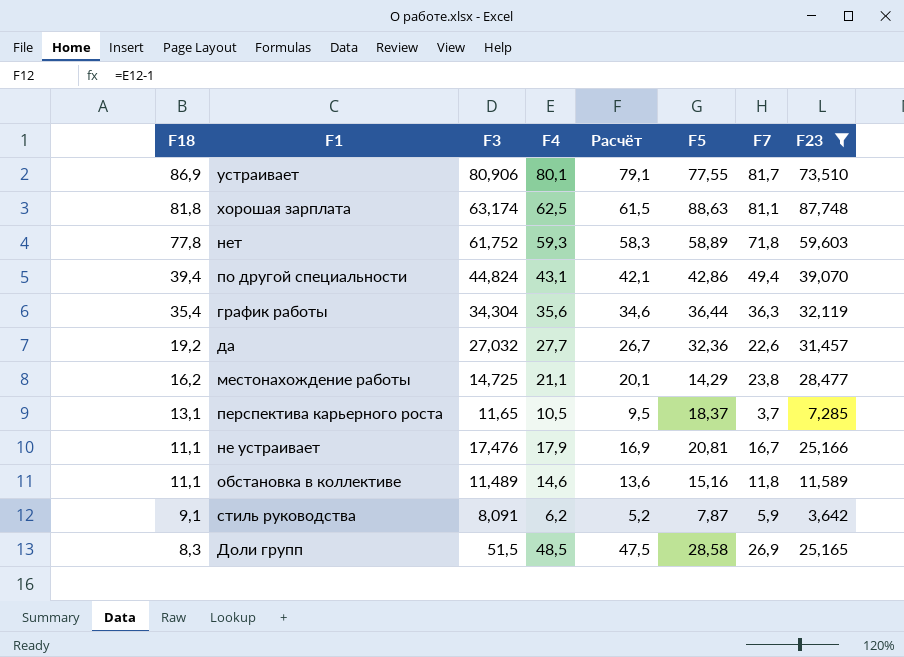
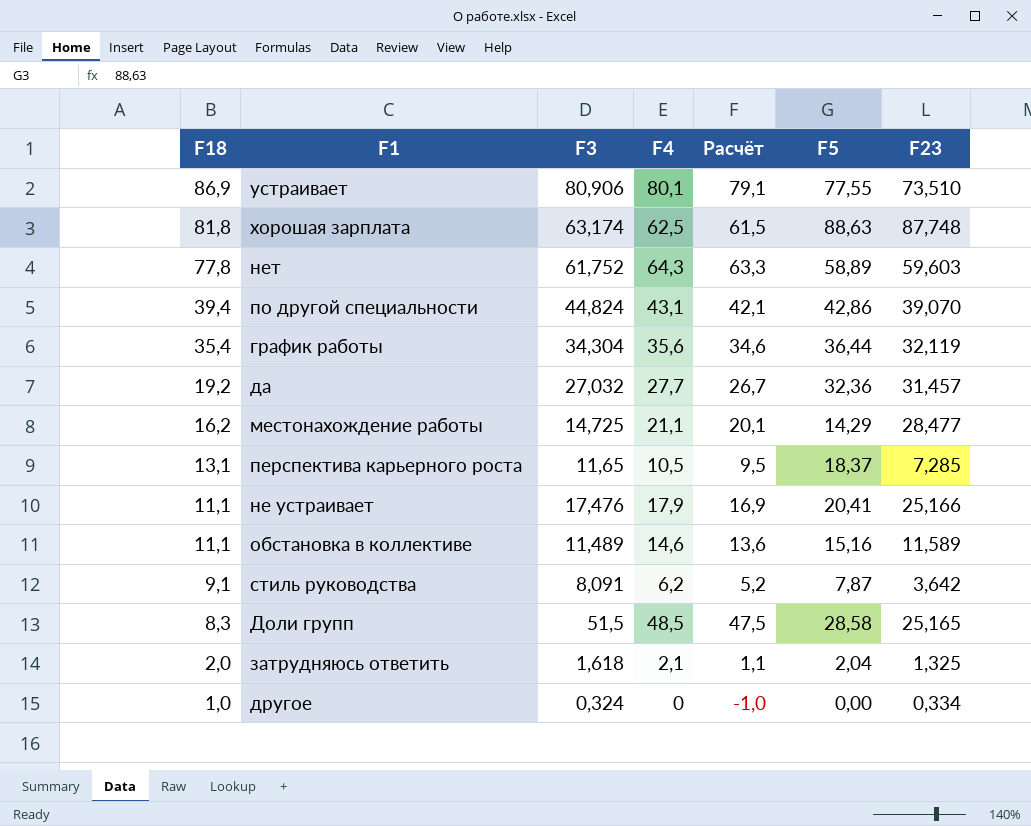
filter: F23 >= 3,642 -> none
column F7 | position: 7 -> none
нет | F4: 59,3 -> 64,3
нет | Расчёт: 58,3 -> 63,3
не устраивает | F5: 20,81 -> 20,41

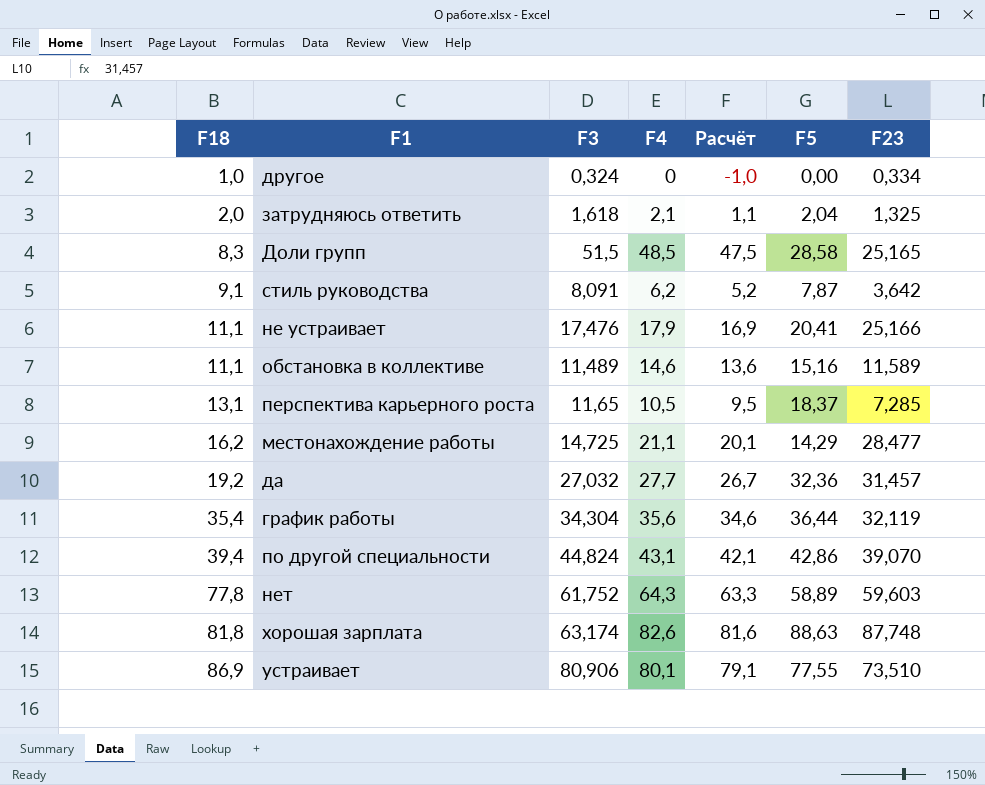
row order: F18 descending -> F18 ascending
хорошая зарплата | F4: 62,5 -> 82,6
хорошая зарплата | Расчёт: 61,5 -> 81,6

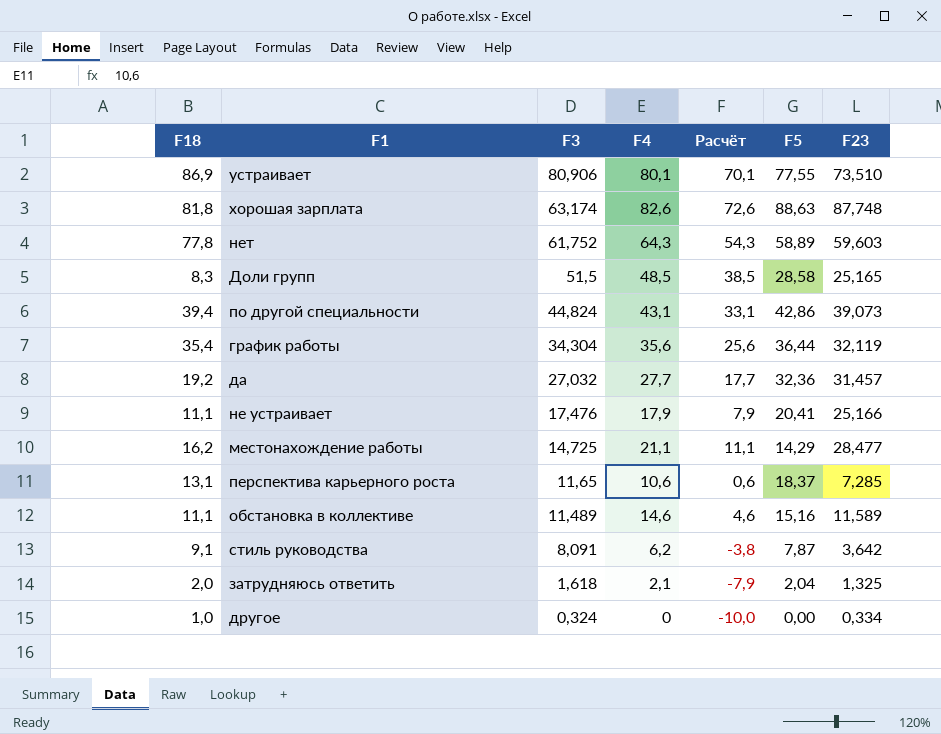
row order: F18 ascending -> F3 descending
column Расчёт | formula: [F4] - 1 -> [F4] - 10
по другой специальности | F23: 39,070 -> 39,073
перспектива карьерного роста | F4: 10,5 -> 10,6

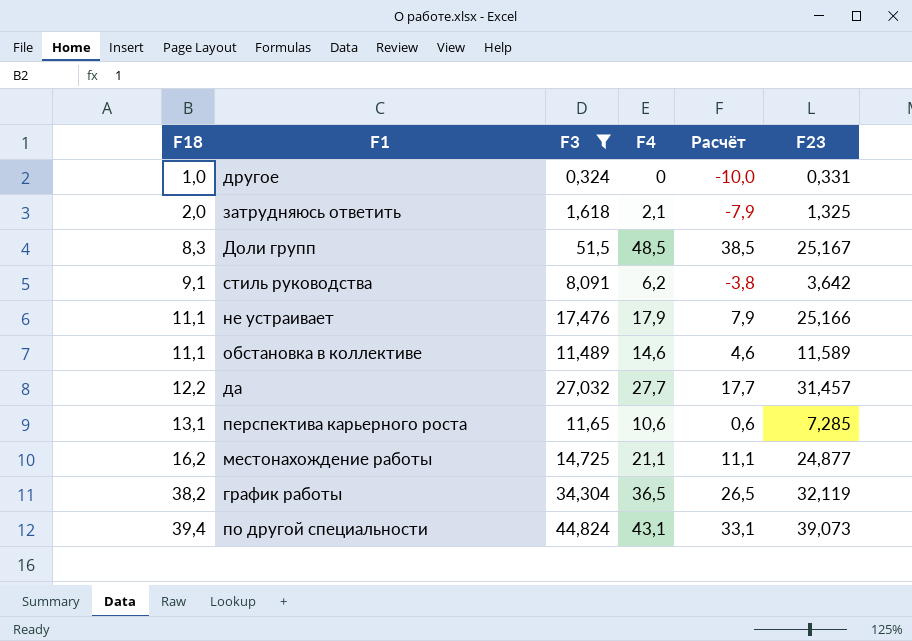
filter: none -> F3 <= 51,5
row order: F3 descending -> F18 ascending
column F5 | position: 6 -> none
другое | F23: 0,334 -> 0,331
Доли групп | F23: 25,165 -> 25,167
да | F18: 19,2 -> 12,2
местонахождение работы | F23: 28,477 -> 24,877
график работы | F18: 35,4 -> 38,2
график работы | F4: 35,6 -> 36,5
график работы | Расчёт: 25,6 -> 26,5

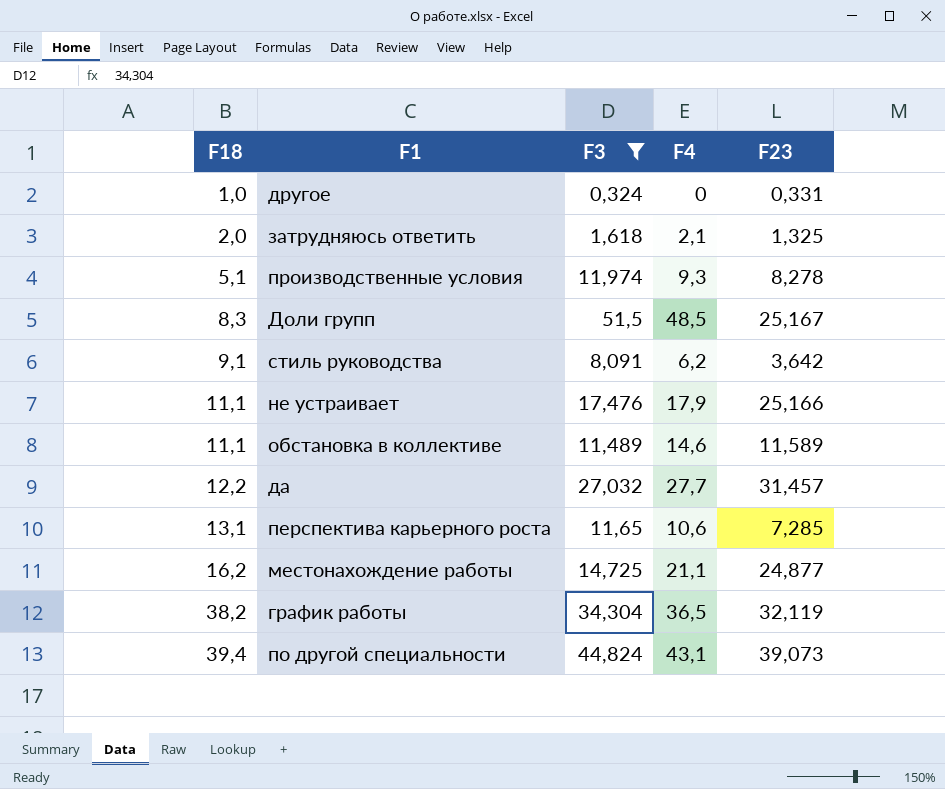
column Расчёт | formula: [F4] - 10 -> none
row производственные условия: none -> 5,1 | 11,974 | 9,3 | 8,278

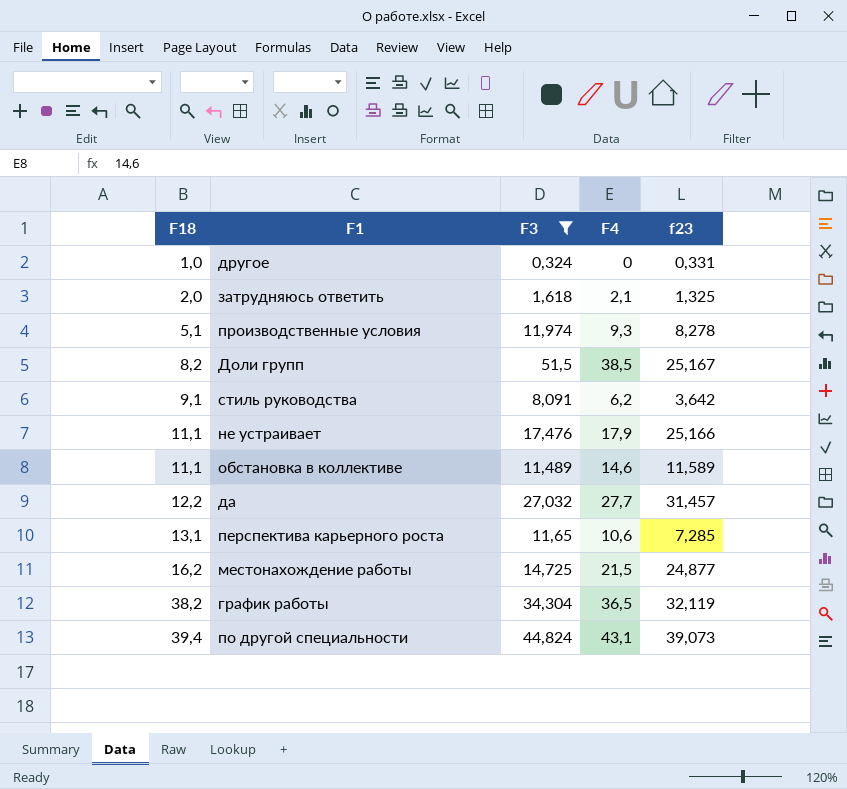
column name: F23 -> f23
Доли групп | F18: 8,3 -> 8,2
Доли групп | F4: 48,5 -> 38,5
местонахождение работы | F4: 21,1 -> 21,5

